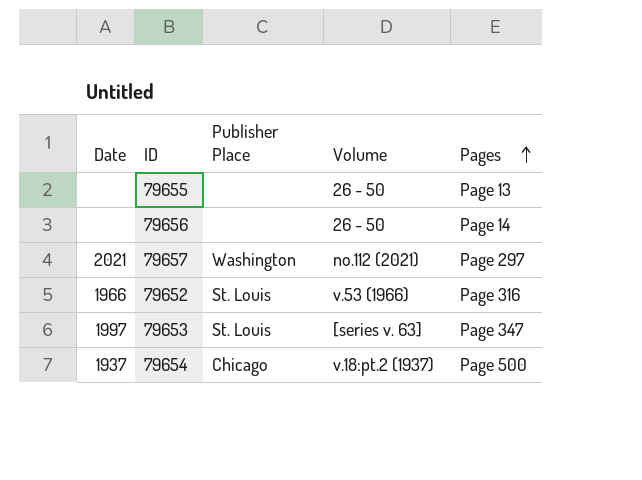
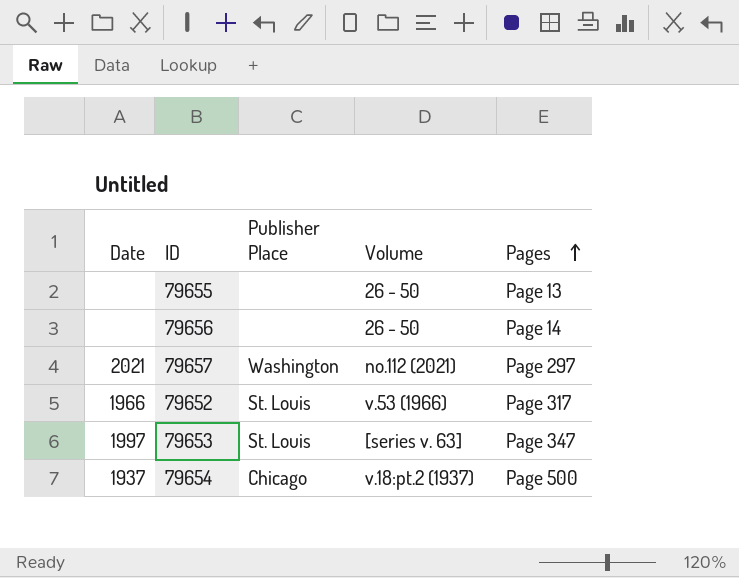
79652 | Pages: Page 316 -> Page 317

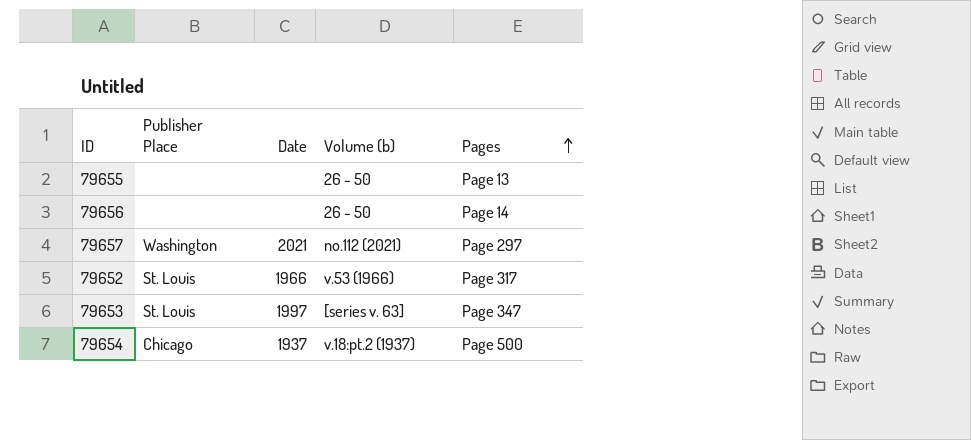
column Date | position: 1 -> 3
column name: Volume -> Volume (b)

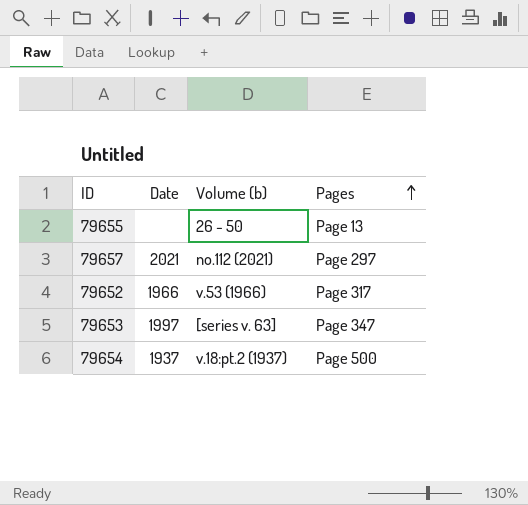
column Publisher Place | position: 2 -> none
row 79656: none | none | 26 - 50 | Page 14 -> none

